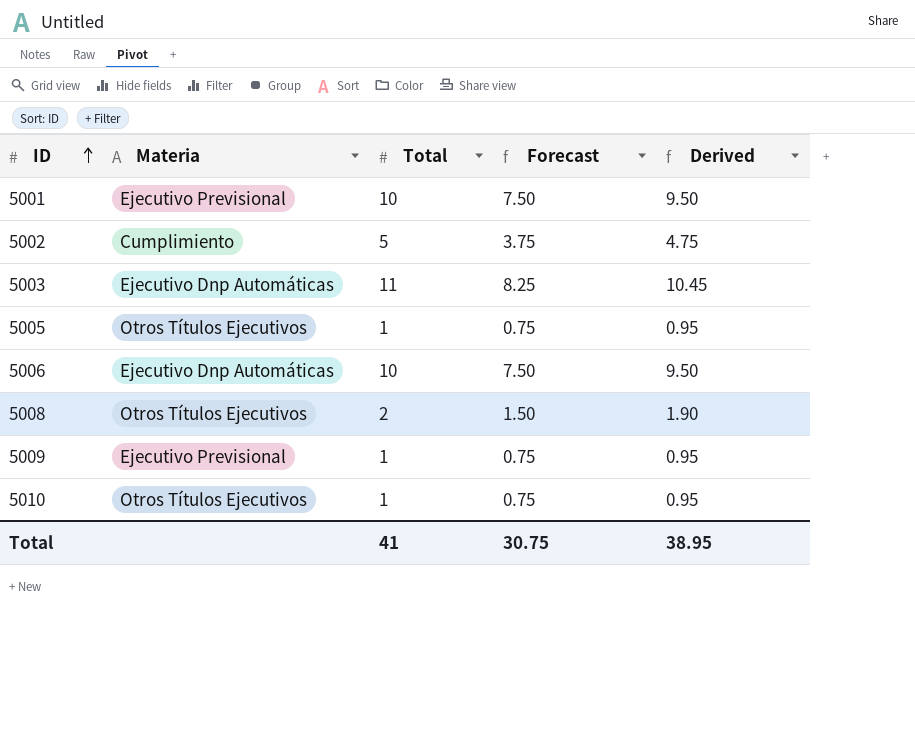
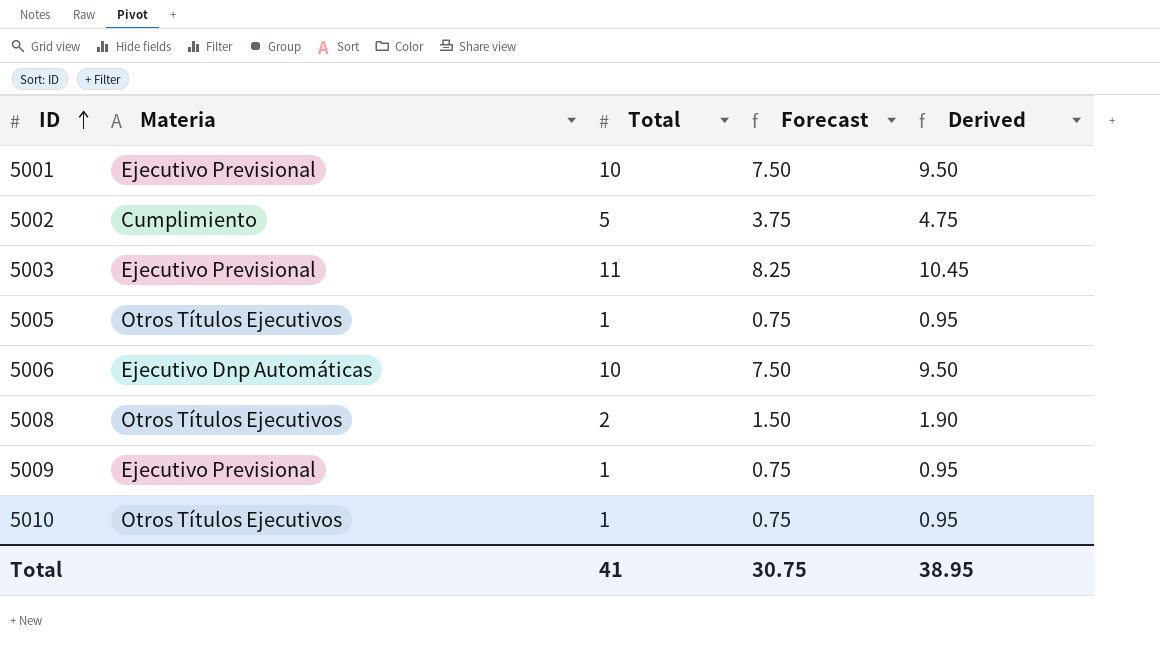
5003 | Materia: Ejecutivo Dnp Automáticas -> Ejecutivo Previsional

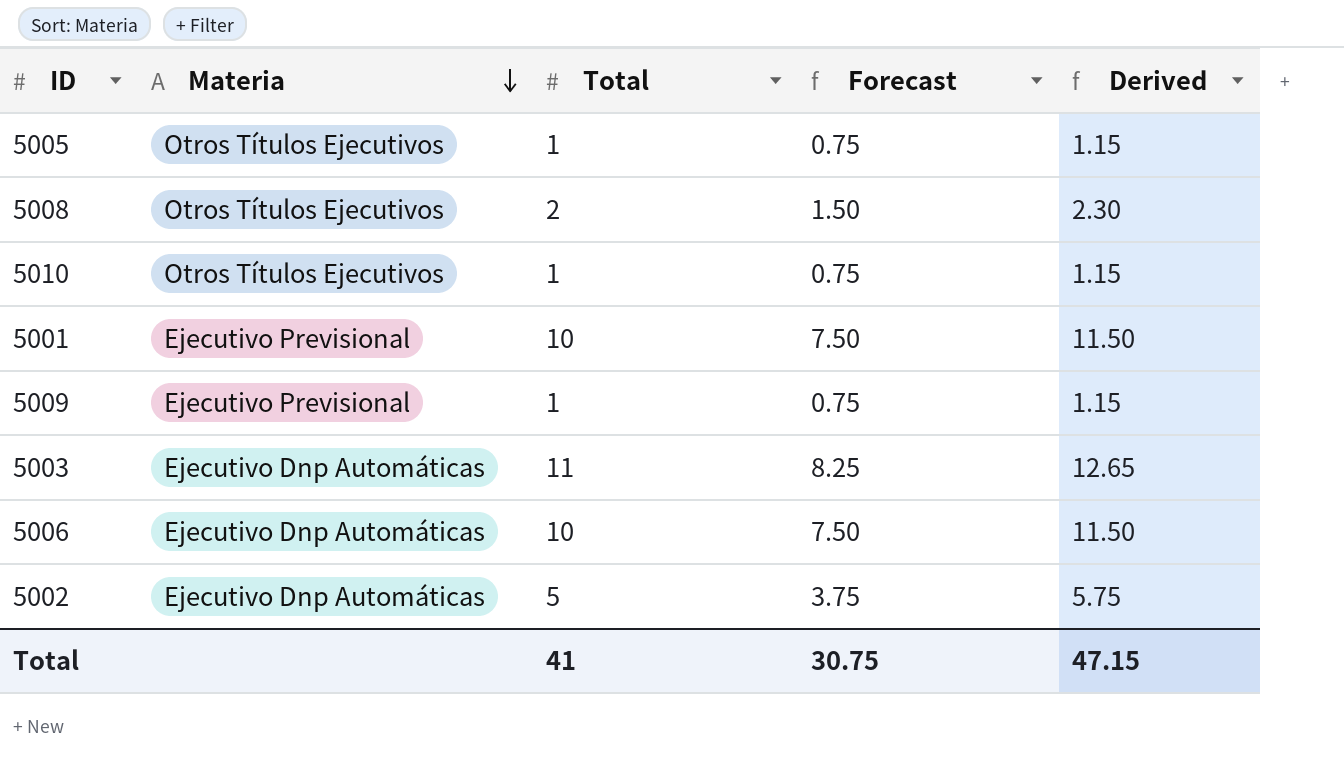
row order: ID ascending -> Materia descending
column Derived | formula: [Total] * 0.95 -> [Total] * 1.15
5003 | Materia: Ejecutivo Previsional -> Ejecutivo Dnp Automáticas
5002 | Materia: Cumplimiento -> Ejecutivo Dnp Automáticas
Total | Derived: 38.95 -> 47.15

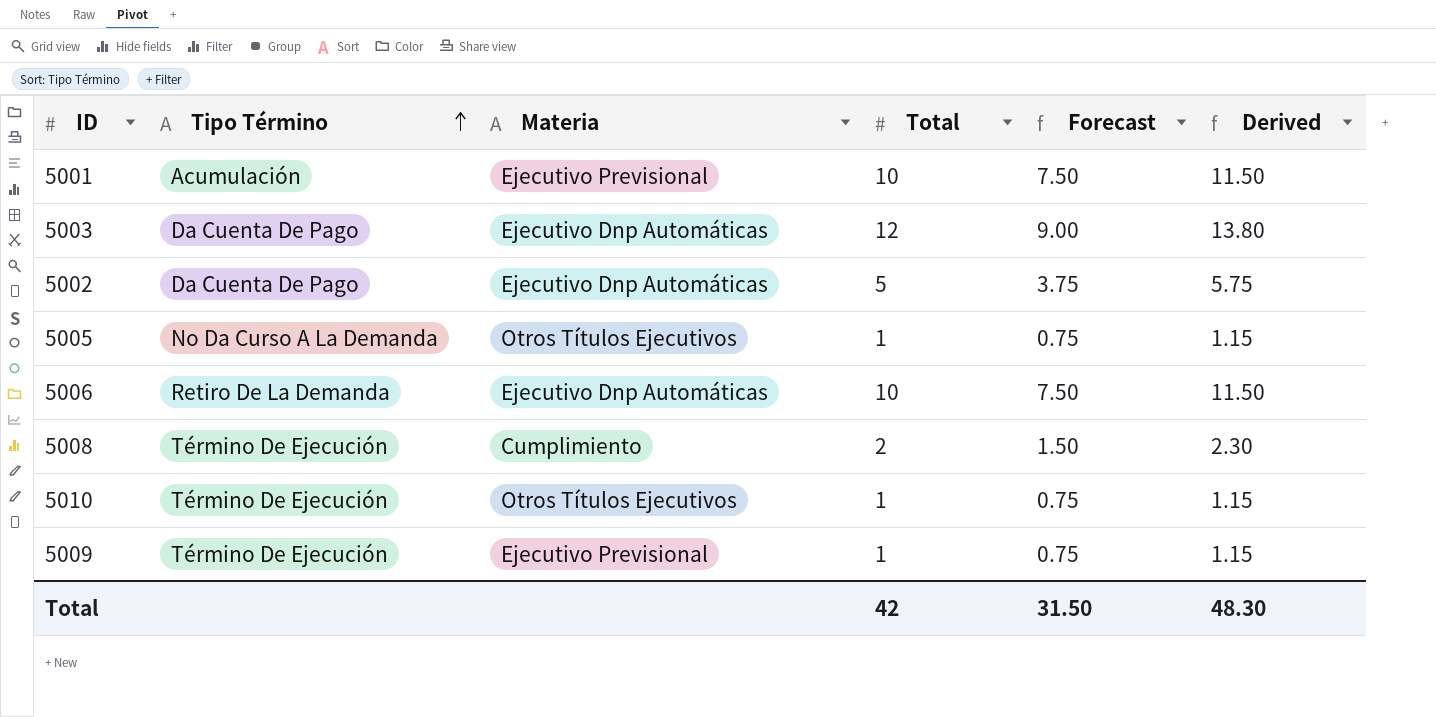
row order: Materia descending -> Tipo Término ascending
column Tipo Término | position: none -> 2
5003 | Total: 11 -> 12
5003 | Forecast: 8.25 -> 9.00
5003 | Derived: 12.65 -> 13.80
5008 | Materia: Otros Títulos Ejecutivos -> Cumplimiento
Total | Total: 41 -> 42
Total | Forecast: 30.75 -> 31.50
Total | Derived: 47.15 -> 48.30

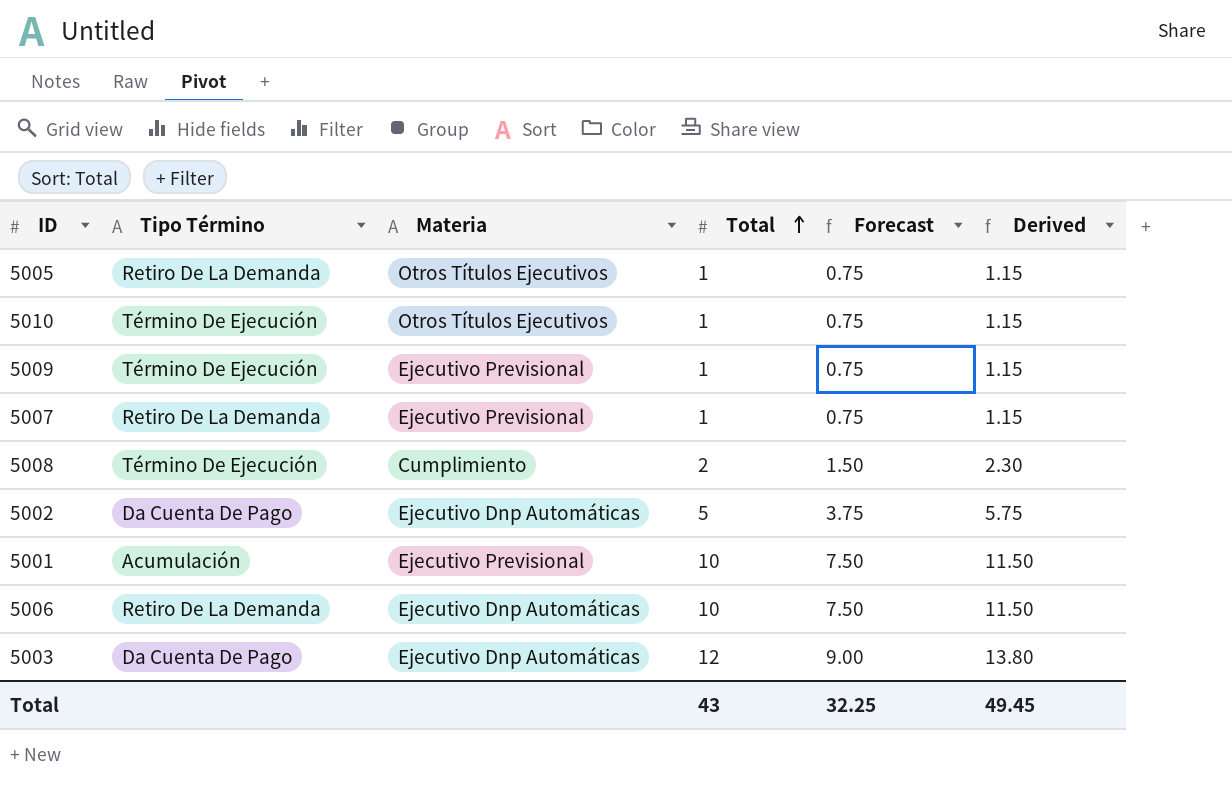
row order: Tipo Término ascending -> Total ascending
5005 | Tipo Término: No Da Curso A La Demanda -> Retiro De La Demanda
row 5007: none -> Retiro De La Demanda | Ejecutivo Previsional | 1 | 0.75 | 1.15
Total | Total: 42 -> 43
Total | Forecast: 31.50 -> 32.25
Total | Derived: 48.30 -> 49.45

